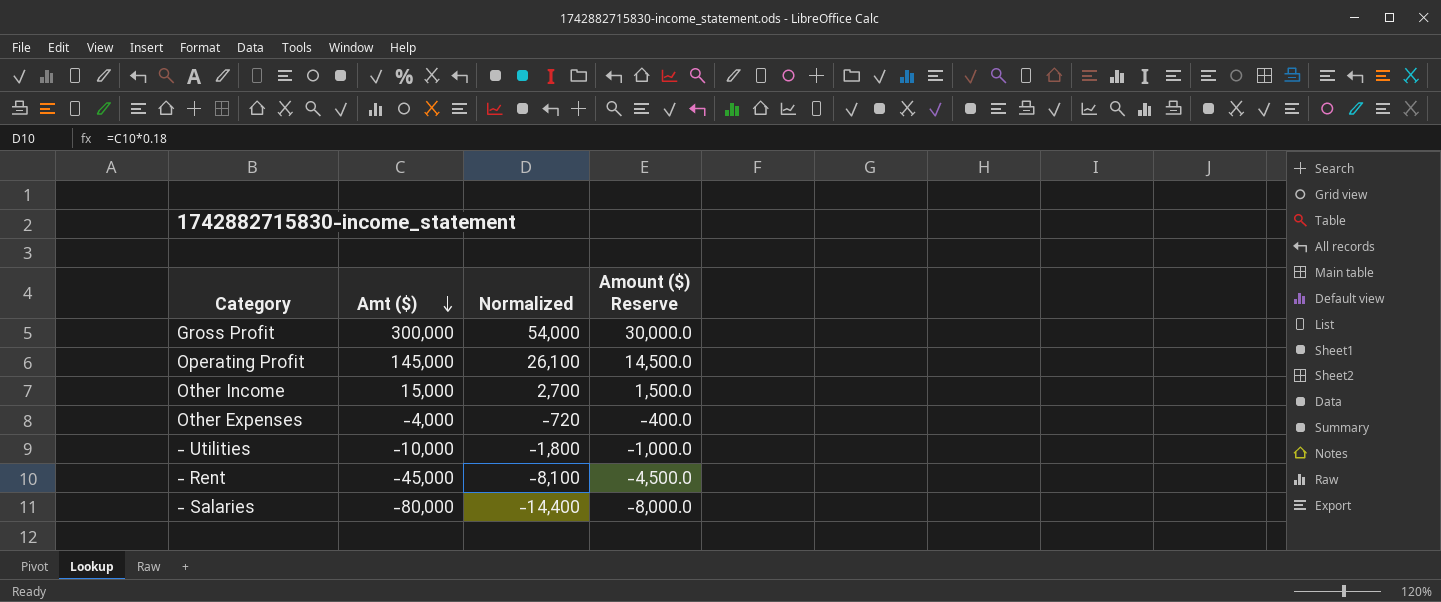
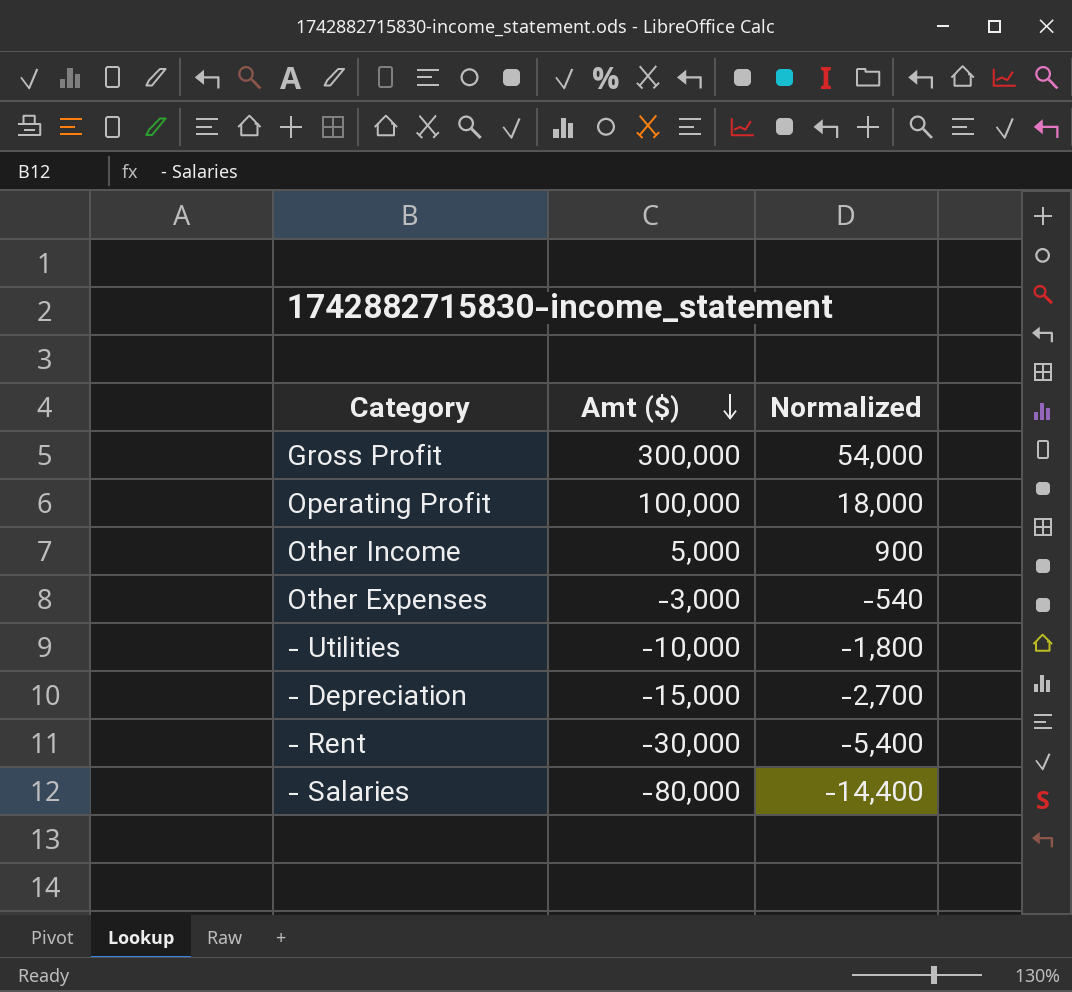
column Amount ($) Reserve | formula: [Amt ($)] * 0.1 -> none
Operating Profit | Amt ($): 145,000 -> 100,000
Operating Profit | Normalized: 26,100 -> 18,000
Other Income | Amt ($): 15,000 -> 5,000
Other Income | Normalized: 2,700 -> 900
Other Expenses | Amt ($): -4,000 -> -3,000
Other Expenses | Normalized: -720 -> -540
row - Depreciation: none -> -15,000 | -2,700
- Rent | Amt ($): -45,000 -> -30,000
- Rent | Normalized: -8,100 -> -5,400

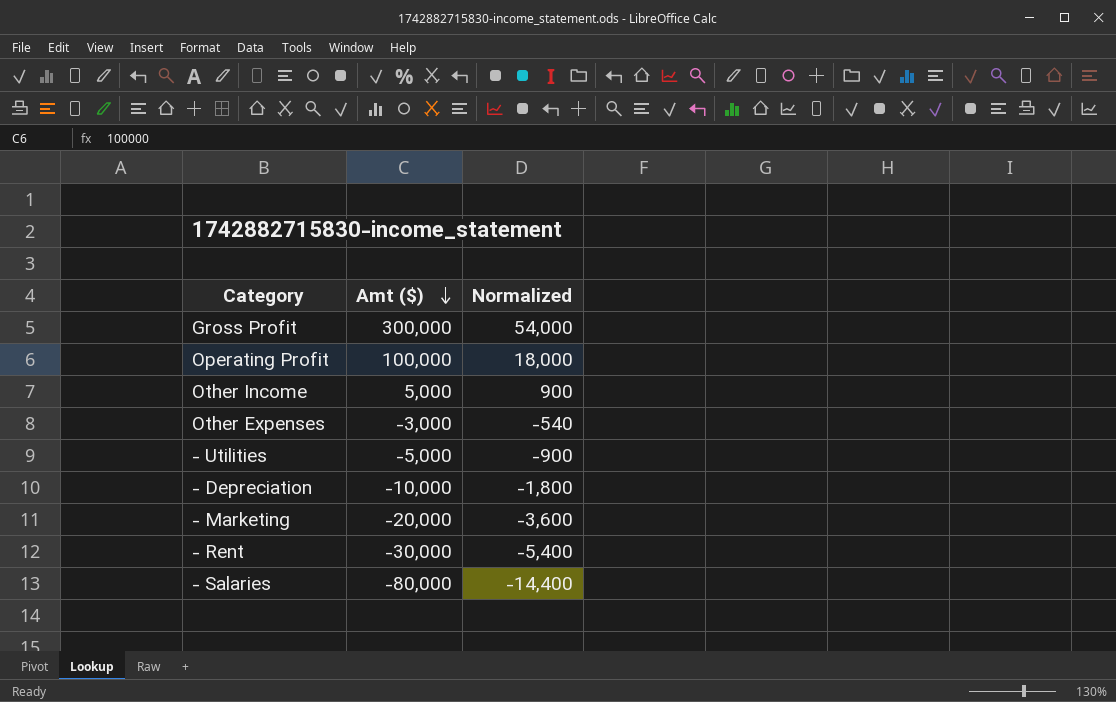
- Utilities | Amt ($): -10,000 -> -5,000
- Utilities | Normalized: -1,800 -> -900
- Depreciation | Amt ($): -15,000 -> -10,000
- Depreciation | Normalized: -2,700 -> -1,800
row - Marketing: none -> -20,000 | -3,600

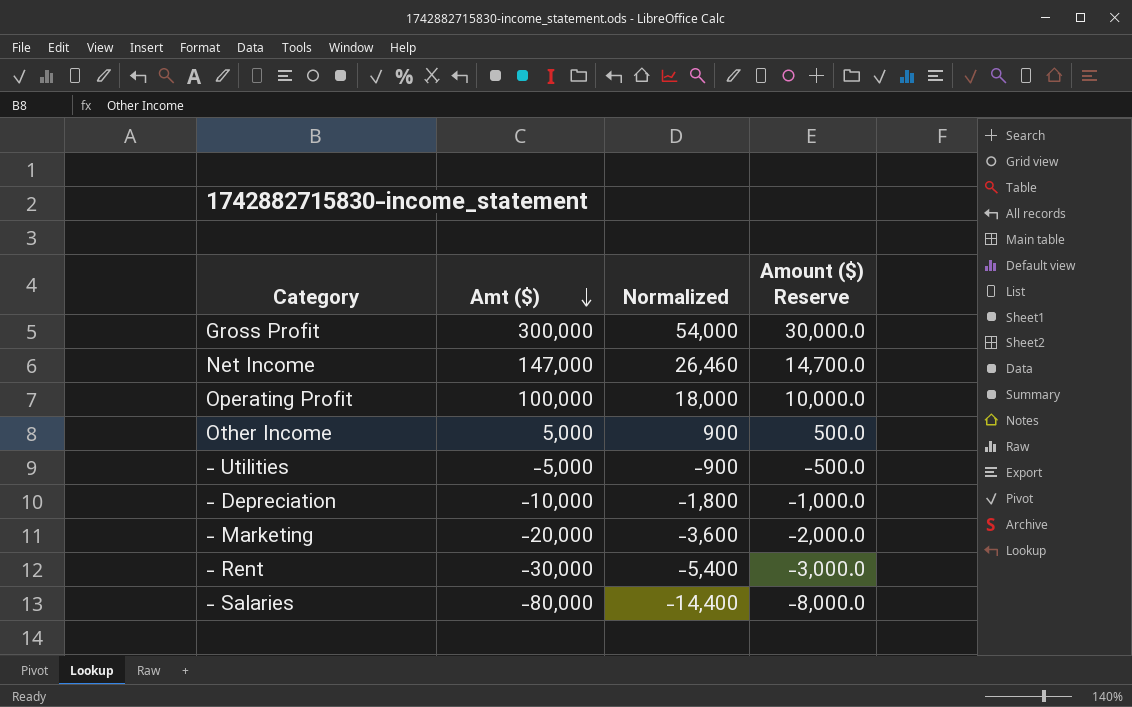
column Amount ($) Reserve | formula: none -> [Amt ($)] * 0.1
row Other Expenses: -3,000 | -540 -> none
row Net Income: none -> 147,000 | 26,460 | 14,700.0

